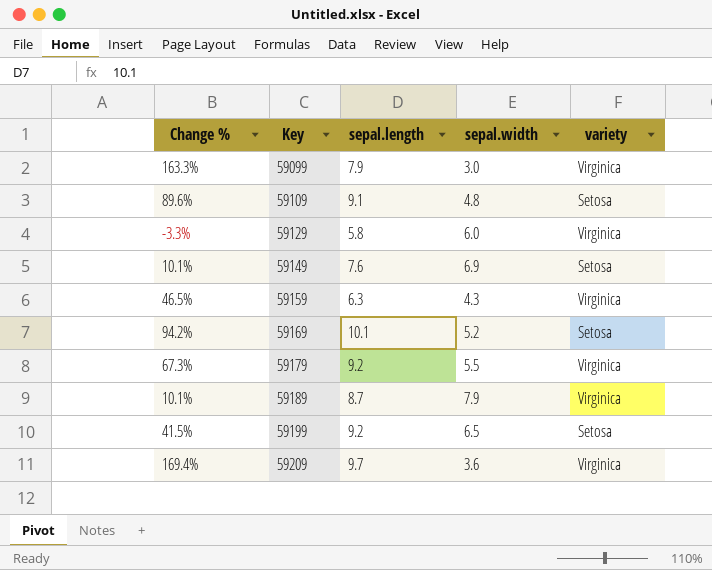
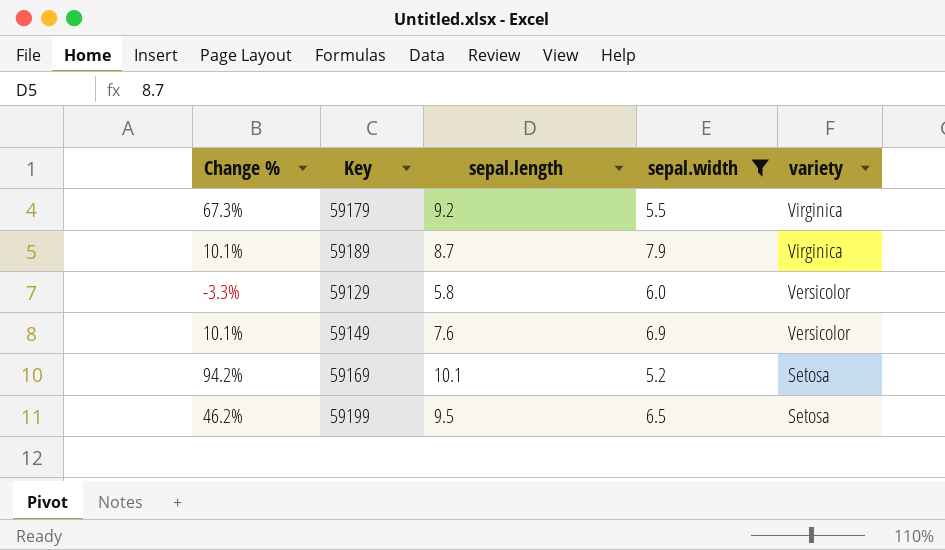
filter: none -> sepal.width >= 5.2
row order: Key ascending -> variety descending
59129 | variety: Virginica -> Versicolor
59149 | variety: Setosa -> Versicolor
59199 | Change %: 41.5% -> 46.2%
59199 | sepal.length: 9.2 -> 9.5

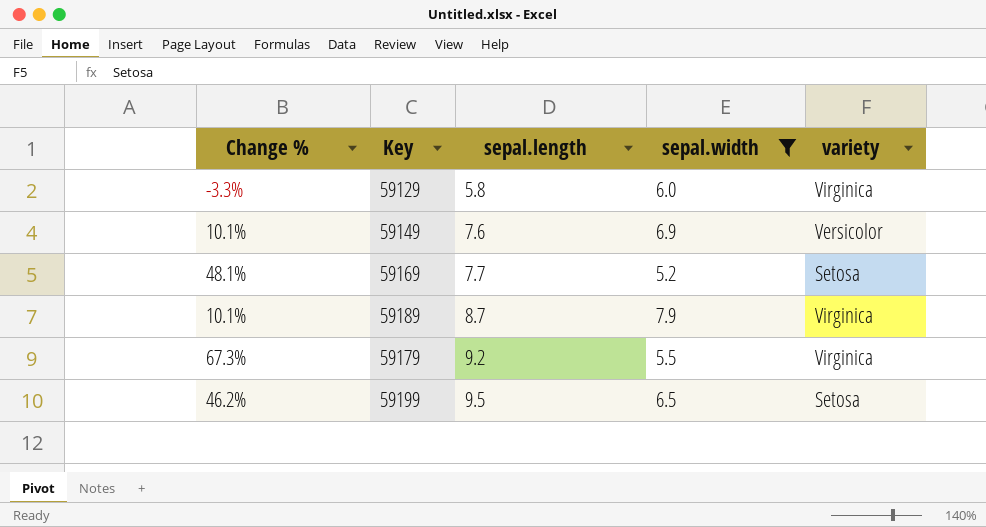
row order: variety descending -> sepal.length ascending
59129 | variety: Versicolor -> Virginica
59169 | Change %: 94.2% -> 48.1%
59169 | sepal.length: 10.1 -> 7.7

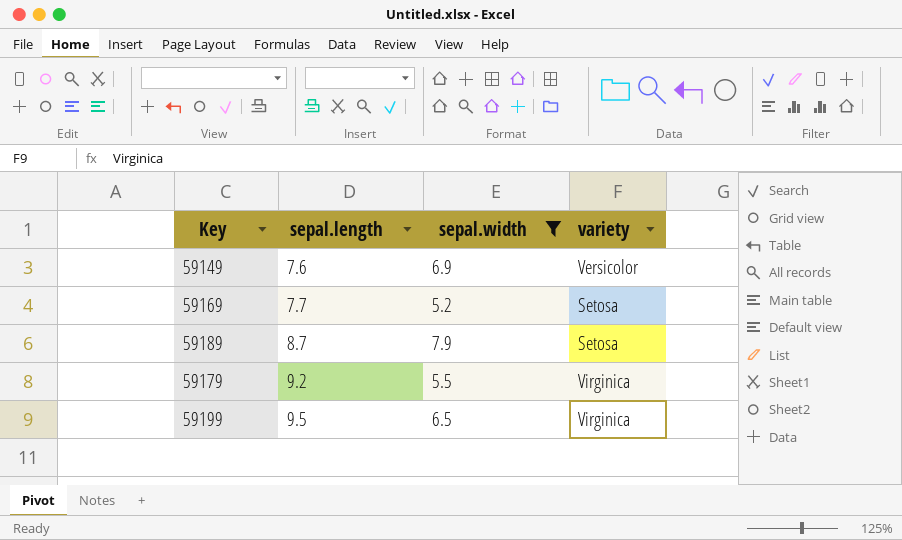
column Change % | formula: ([sepal.length] - [sepal.width]) / [sepal.width] -> none
row 59129: -3.3% | 5.8 | 6.0 | Virginica -> none
59189 | variety: Virginica -> Setosa
59199 | variety: Setosa -> Virginica

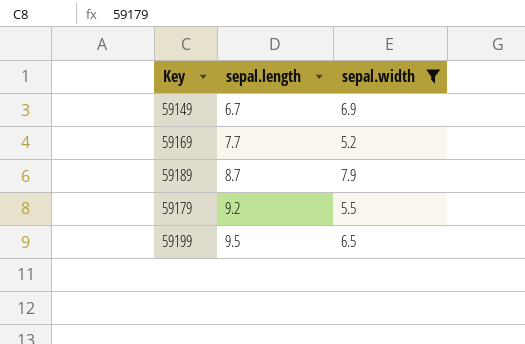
column variety | position: 4 -> none
59149 | sepal.length: 7.6 -> 6.7

